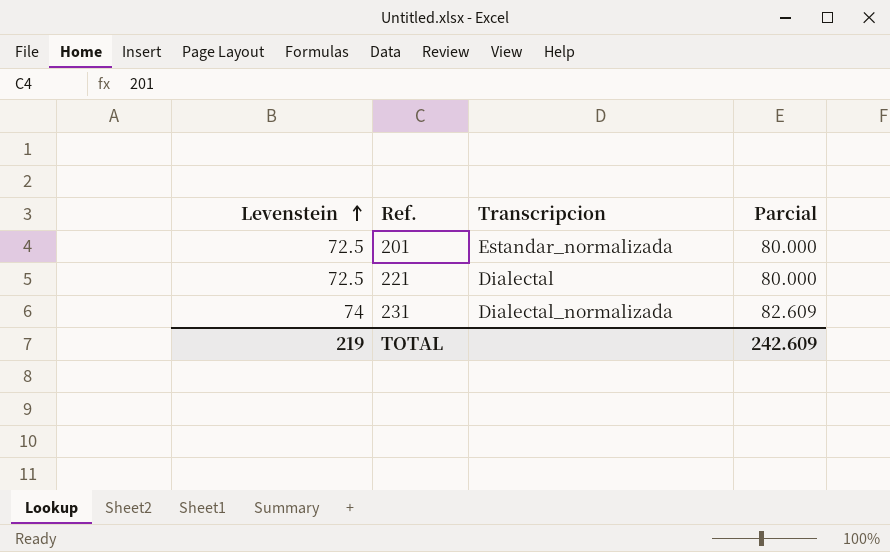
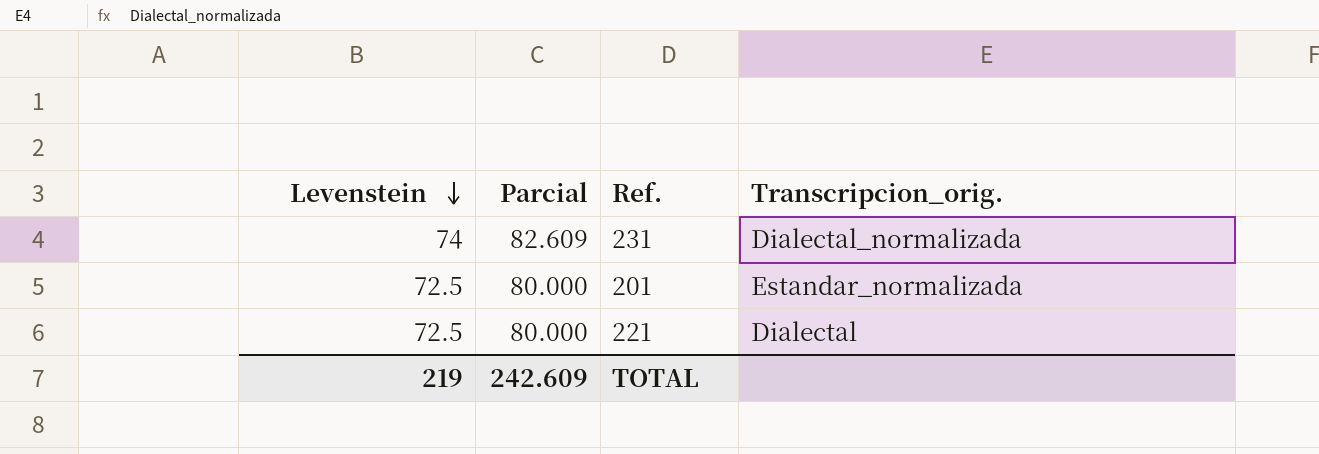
row order: Levenstein ascending -> Levenstein descending
column Parcial | position: 4 -> 2
column name: Transcripcion -> Transcripcion_orig.

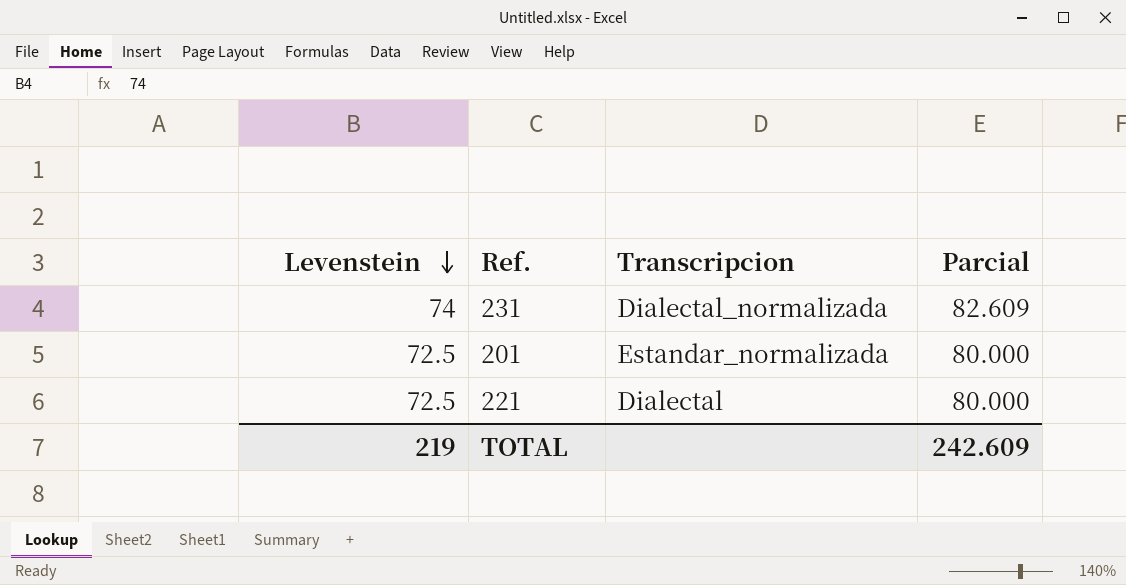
column name: Transcripcion_orig. -> Transcripcion
column Parcial | position: 2 -> 4

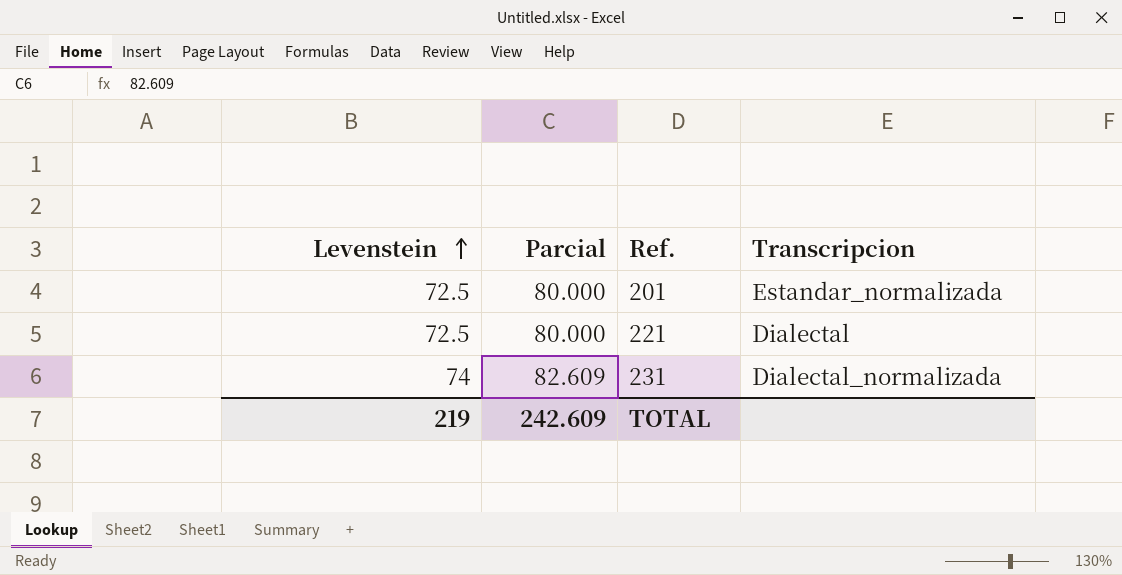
row order: Levenstein descending -> Levenstein ascending
column Parcial | position: 4 -> 2

